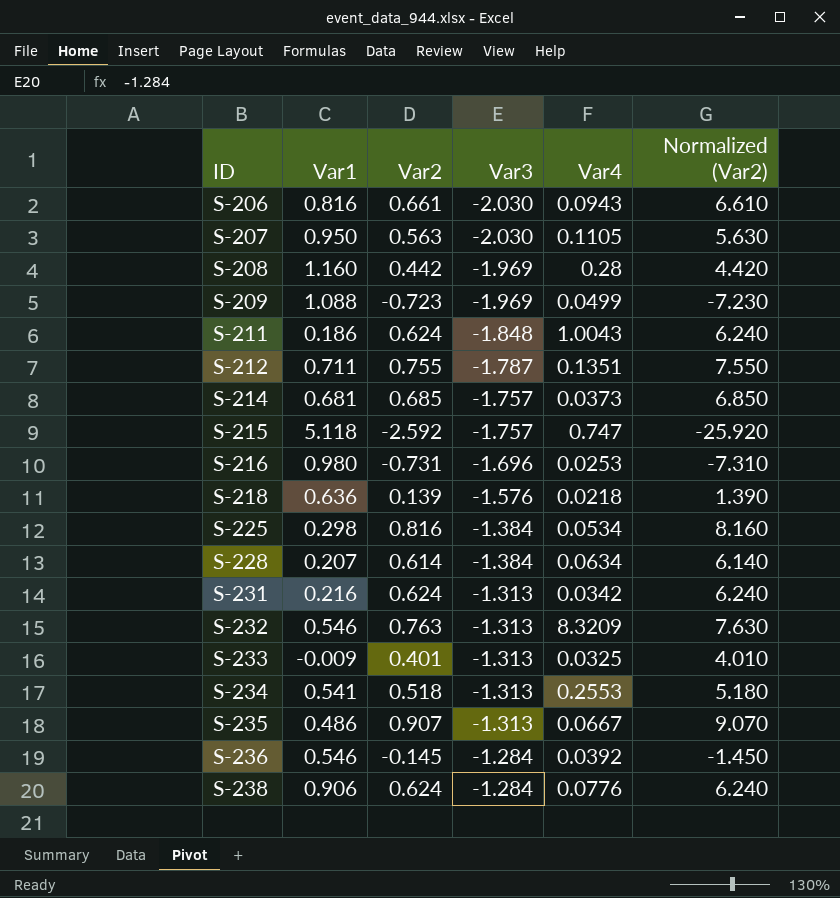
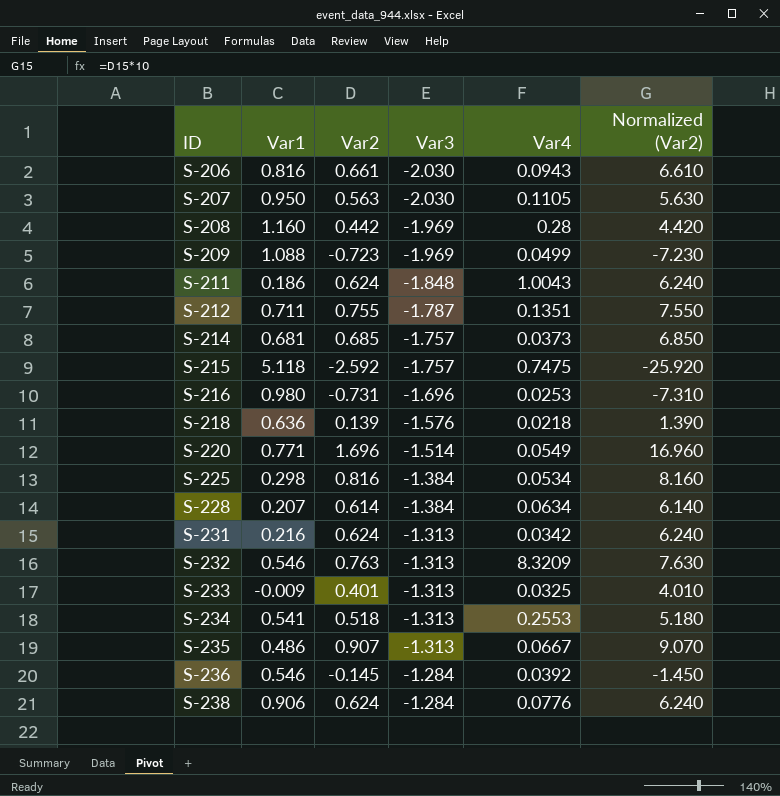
S-215 | Var4: 0.747 -> 0.7475
row S-220: none -> 0.771 | 1.696 | -1.514 | 0.0549 | 16.960

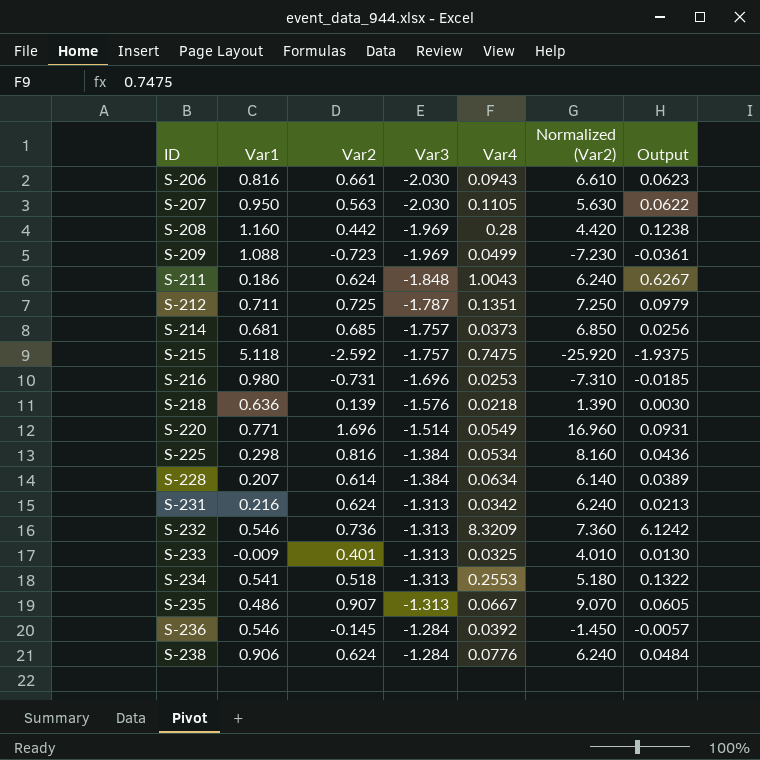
column Output | formula: none -> [Var2] * [Var4]
S-212 | Var2: 0.755 -> 0.725
S-212 | Normalized (Var2): 7.550 -> 7.250
S-232 | Var2: 0.763 -> 0.736
S-232 | Normalized (Var2): 7.630 -> 7.360

